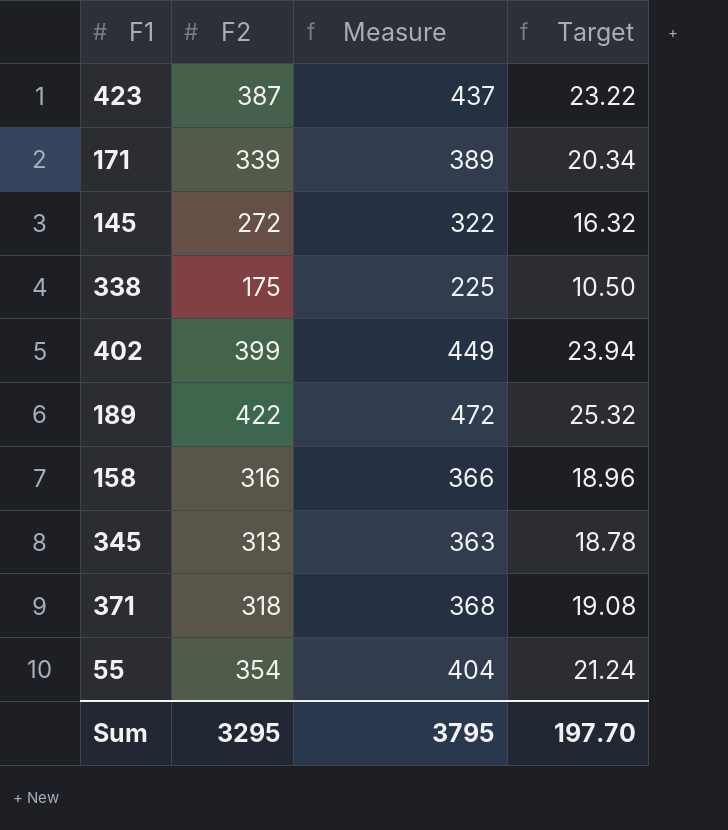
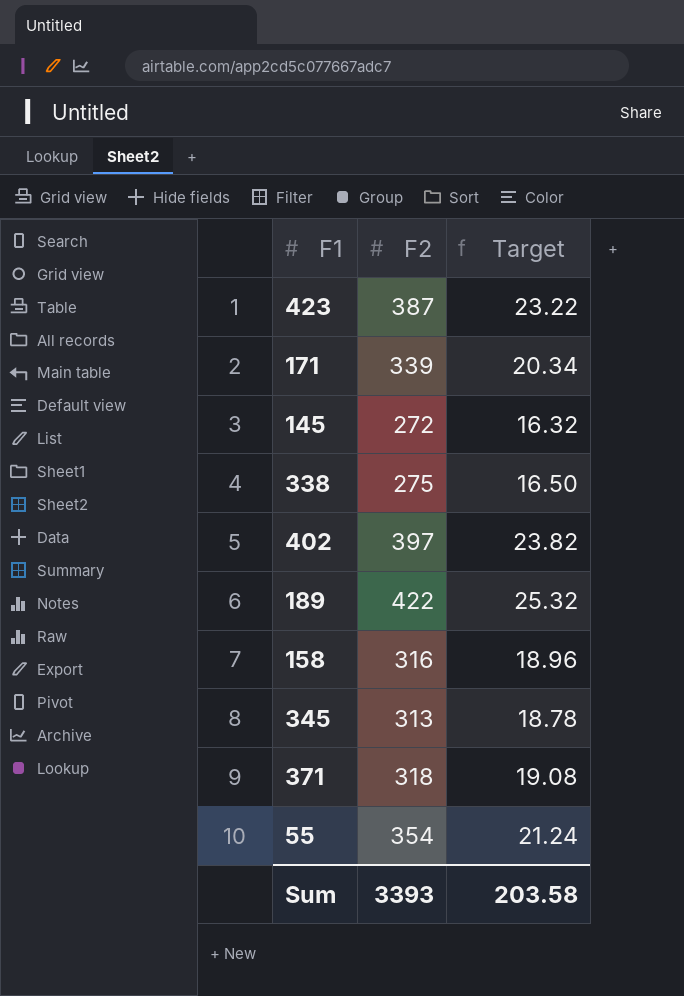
column Measure | formula: [F2] + 50 -> none
338 | F2: 175 -> 275
338 | Target: 10.50 -> 16.50
402 | F2: 399 -> 397
402 | Target: 23.94 -> 23.82
Sum | F2: 3295 -> 3393
Sum | Target: 197.70 -> 203.58

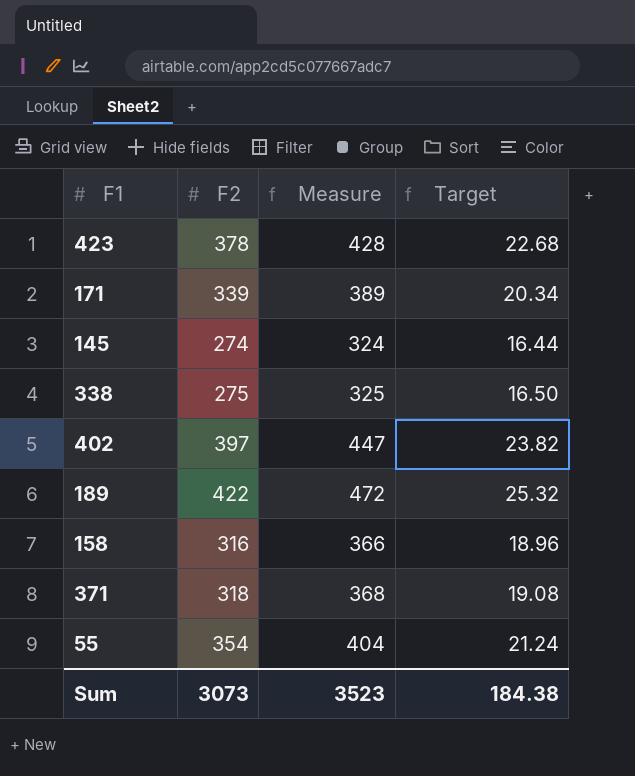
column Measure | formula: none -> [F2] + 50
row 345: 313 | 18.78 -> none
423 | F2: 387 -> 378
423 | Target: 23.22 -> 22.68
145 | F2: 272 -> 274
145 | Target: 16.32 -> 16.44
Sum | F2: 3393 -> 3073
Sum | Target: 203.58 -> 184.38

